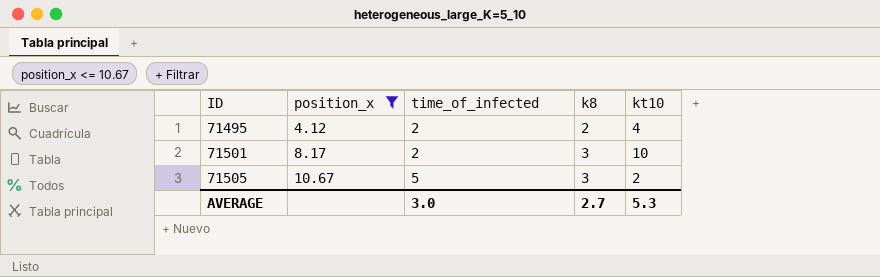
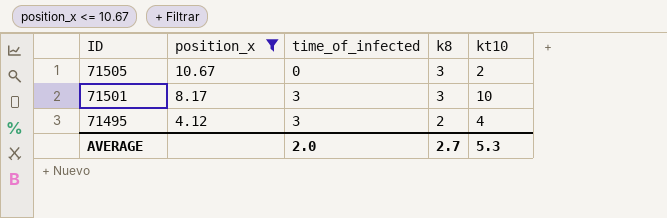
row order: ID ascending -> ID descending
71505 | time_of_infected: 5 -> 0
71501 | time_of_infected: 2 -> 3
71495 | time_of_infected: 2 -> 3
AVERAGE | time_of_infected: 3.0 -> 2.0

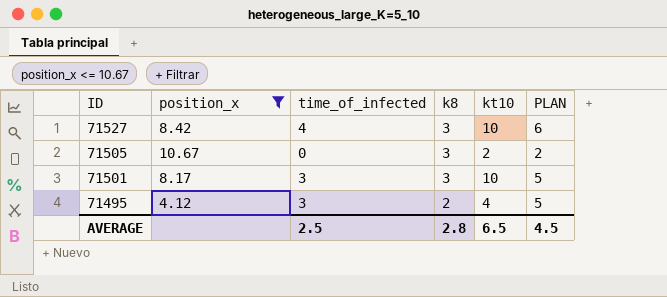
column PLAN | formula: none -> [time_of_infected] + 2
row 71527: none -> 8.42 | 4 | 3 | 10 | 6
AVERAGE | time_of_infected: 2.0 -> 2.5
AVERAGE | k8: 2.7 -> 2.8
AVERAGE | kt10: 5.3 -> 6.5

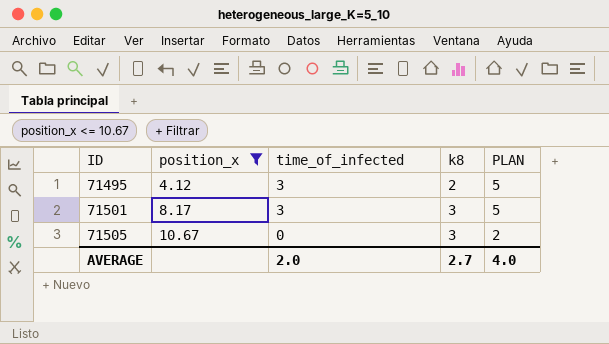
row order: ID descending -> ID ascending
column kt10 | position: 5 -> none
row 71527: 8.42 | 4 | 3 | 10 | 6 -> none
AVERAGE | time_of_infected: 2.5 -> 2.0
AVERAGE | k8: 2.8 -> 2.7
AVERAGE | PLAN: 4.5 -> 4.0

